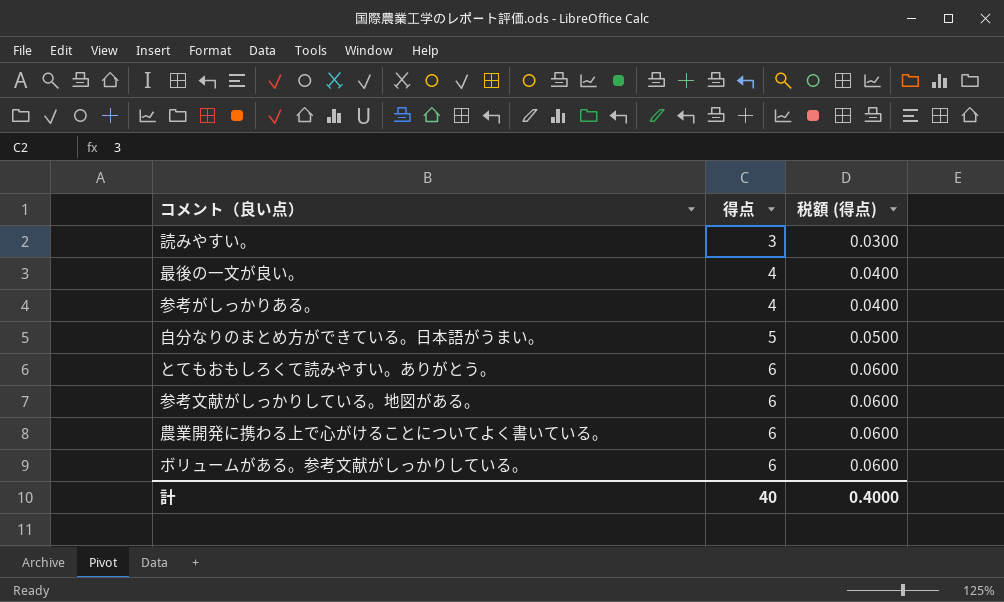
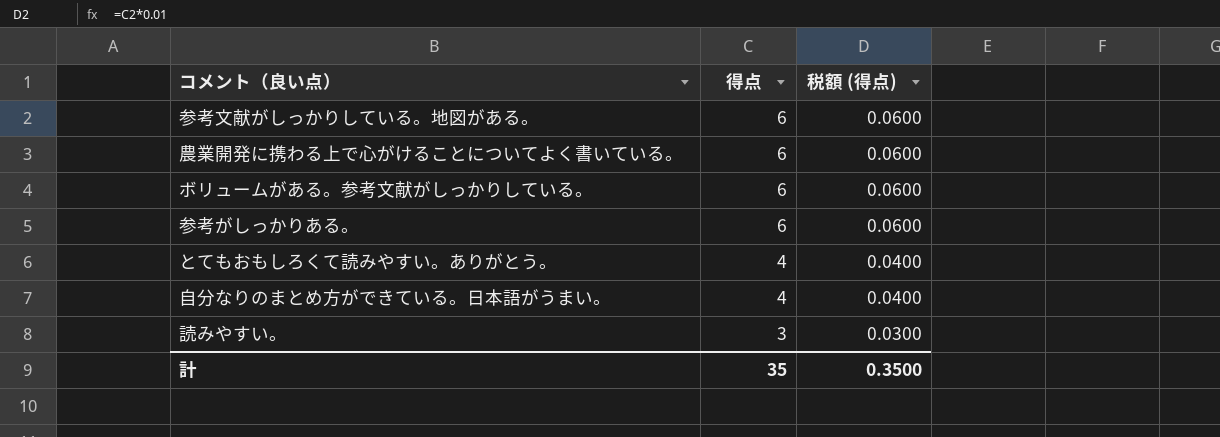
row order: 得点 ascending -> 得点 descending
row 最後の一文が良い。: 4 | 0.0400 -> none
参考がしっかりある。 | 得点: 4 -> 6
参考がしっかりある。 | 税額 (得点): 0.0400 -> 0.0600
とてもおもしろくて読みやすい。ありがとう。 | 得点: 6 -> 4
とてもおもしろくて読みやすい。ありがとう。 | 税額 (得点): 0.0600 -> 0.0400
自分なりのまとめ方ができている。日本語がうまい。 | 得点: 5 -> 4
自分なりのまとめ方ができている。日本語がうまい。 | 税額 (得点): 0.0500 -> 0.0400
計 | 得点: 40 -> 35
計 | 税額 (得点): 0.4000 -> 0.3500

